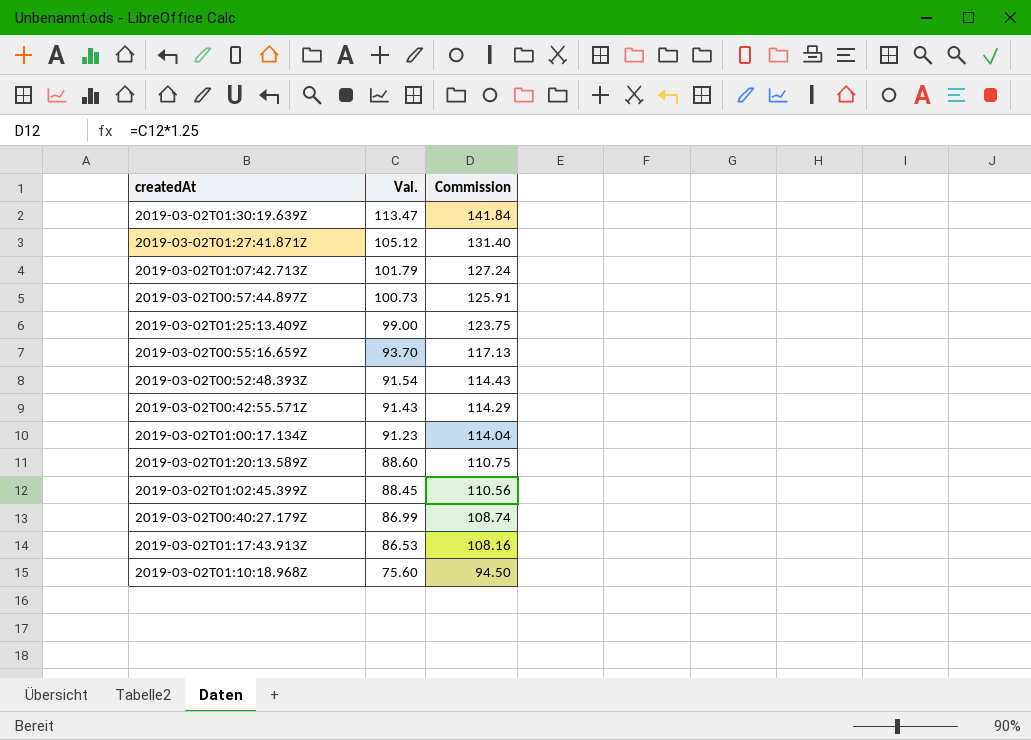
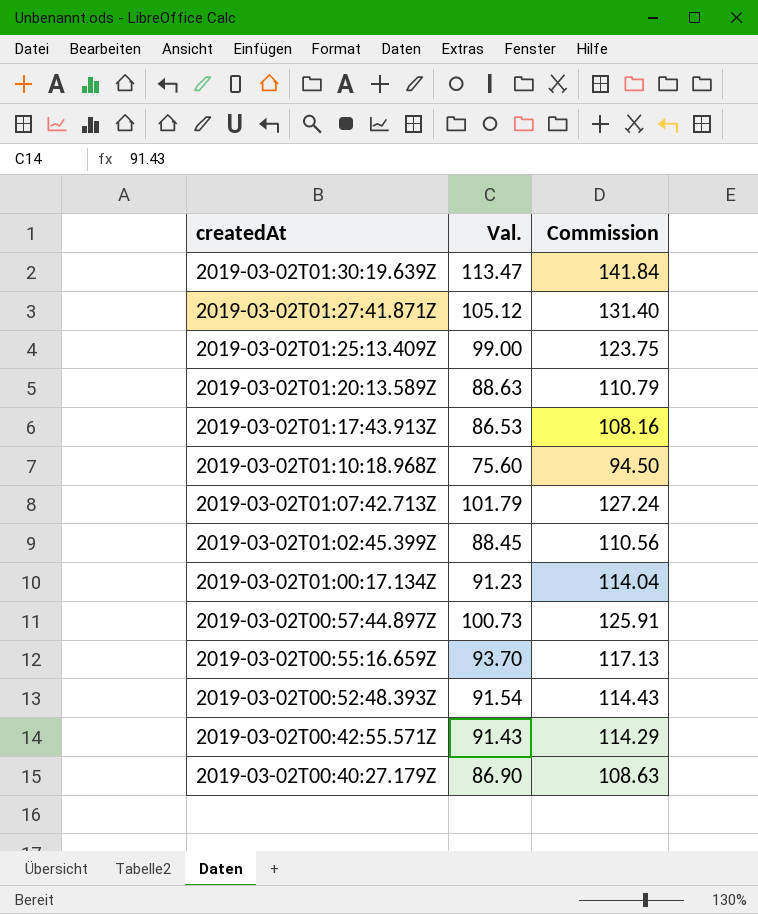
row order: Val. descending -> createdAt descending
2019-03-02T01:20:13.589Z | Val.: 88.60 -> 88.63
2019-03-02T01:20:13.589Z | Commission: 110.75 -> 110.79
2019-03-02T00:40:27.179Z | Val.: 86.99 -> 86.90
2019-03-02T00:40:27.179Z | Commission: 108.74 -> 108.63

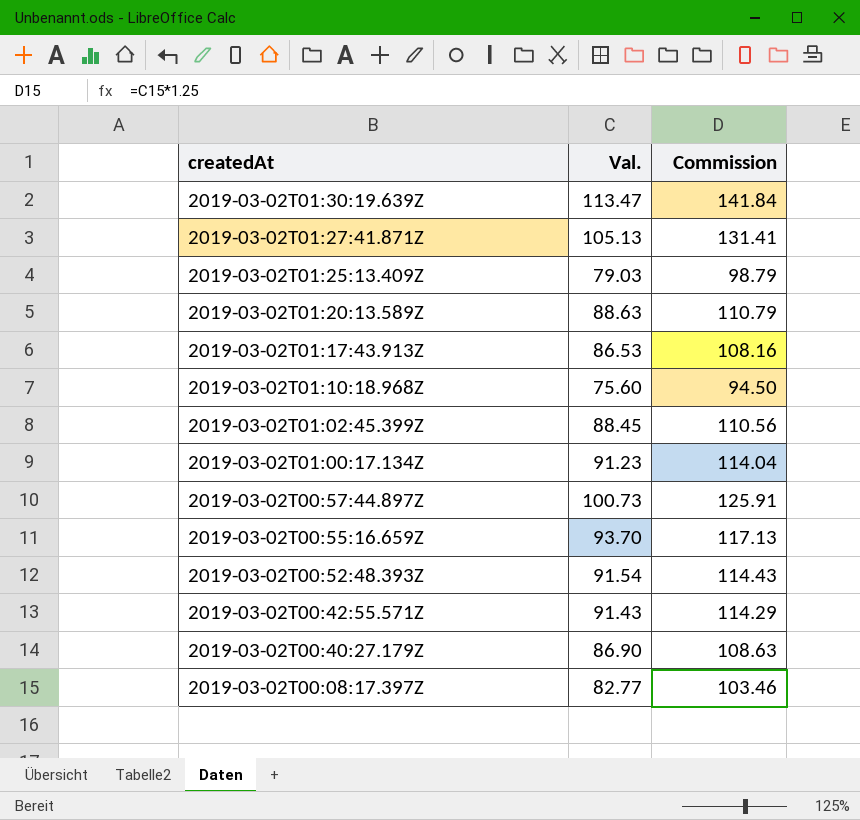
row 2019-03-02T01:07:42.713Z: 101.79 | 127.24 -> none
2019-03-02T01:27:41.871Z | Val.: 105.12 -> 105.13
2019-03-02T01:27:41.871Z | Commission: 131.40 -> 131.41
2019-03-02T01:25:13.409Z | Val.: 99.00 -> 79.03
2019-03-02T01:25:13.409Z | Commission: 123.75 -> 98.79
row 2019-03-02T00:08:17.397Z: none -> 82.77 | 103.46

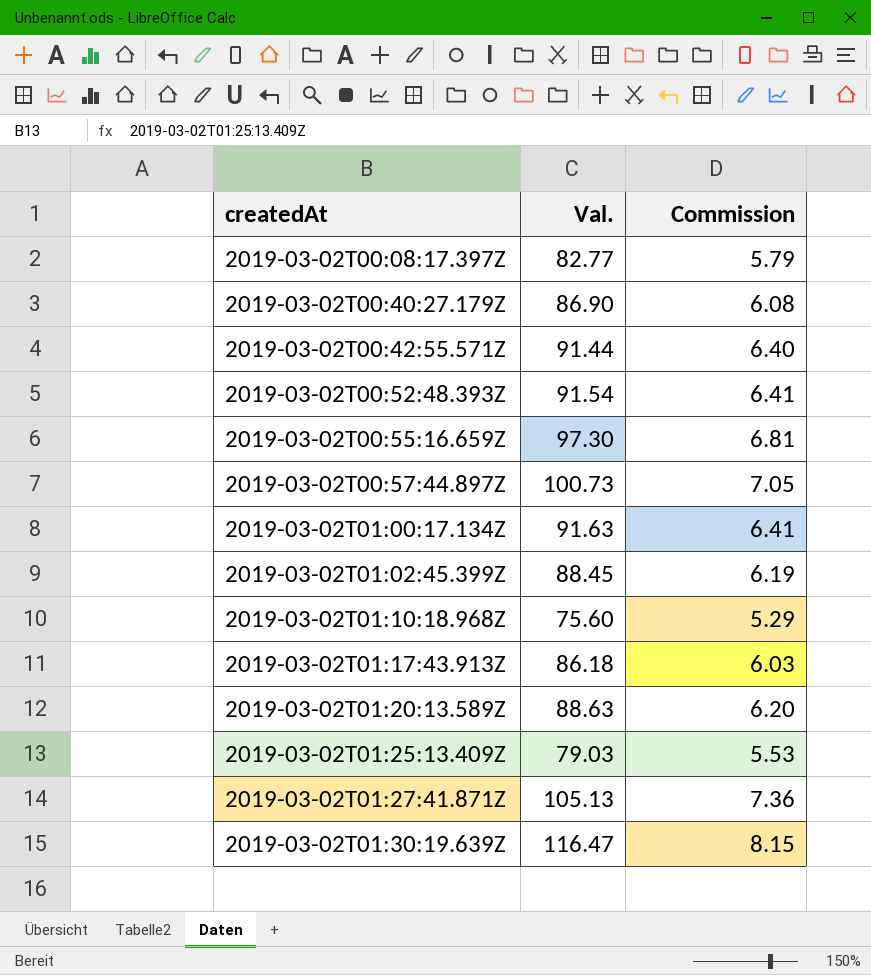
row order: createdAt descending -> createdAt ascending
column Commission | formula: [Val.] * 1.25 -> [Val.] * 0.07
2019-03-02T00:42:55.571Z | Val.: 91.43 -> 91.44
2019-03-02T00:55:16.659Z | Val.: 93.70 -> 97.30
2019-03-02T01:00:17.134Z | Val.: 91.23 -> 91.63
2019-03-02T01:17:43.913Z | Val.: 86.53 -> 86.18
2019-03-02T01:30:19.639Z | Val.: 113.47 -> 116.47

